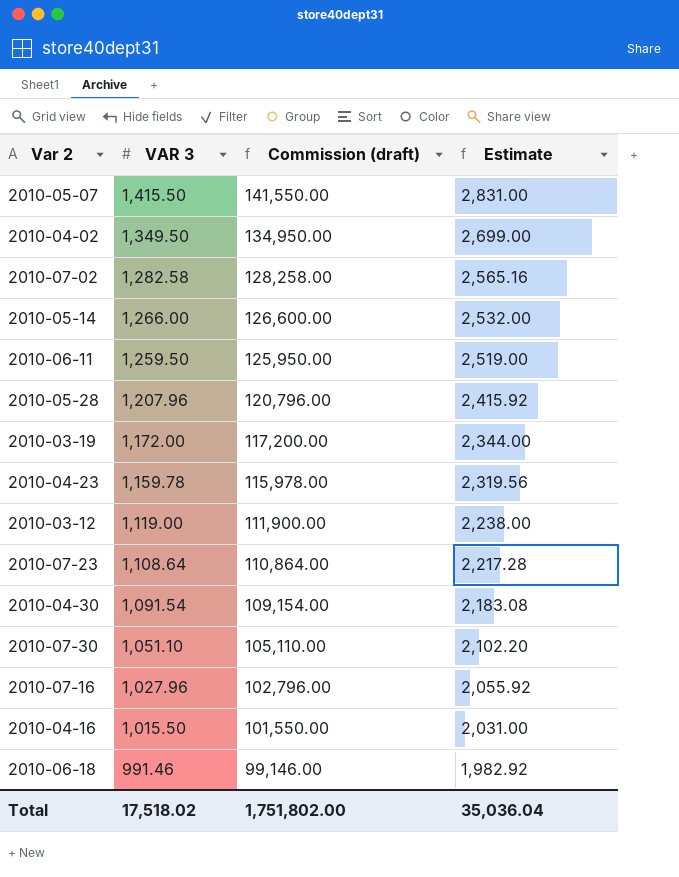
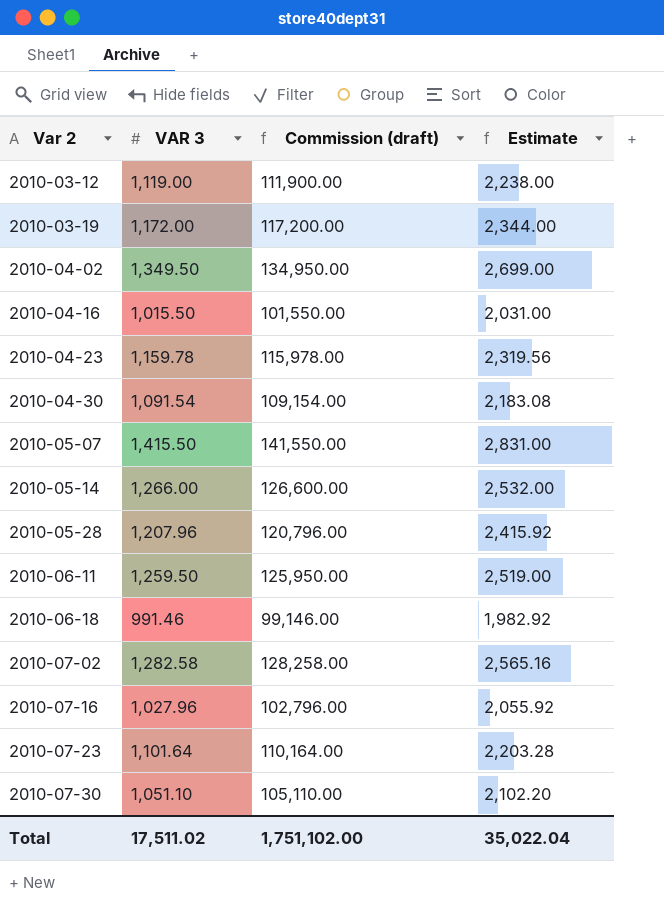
row order: VAR 3 descending -> Var 2 ascending
2010-07-23 | VAR 3: 1,108.64 -> 1,101.64
2010-07-23 | Commission (draft): 110,864.00 -> 110,164.00
2010-07-23 | Estimate: 2,217.28 -> 2,203.28
Total | VAR 3: 17,518.02 -> 17,511.02
Total | Commission (draft): 1,751,802.00 -> 1,751,102.00
Total | Estimate: 35,036.04 -> 35,022.04

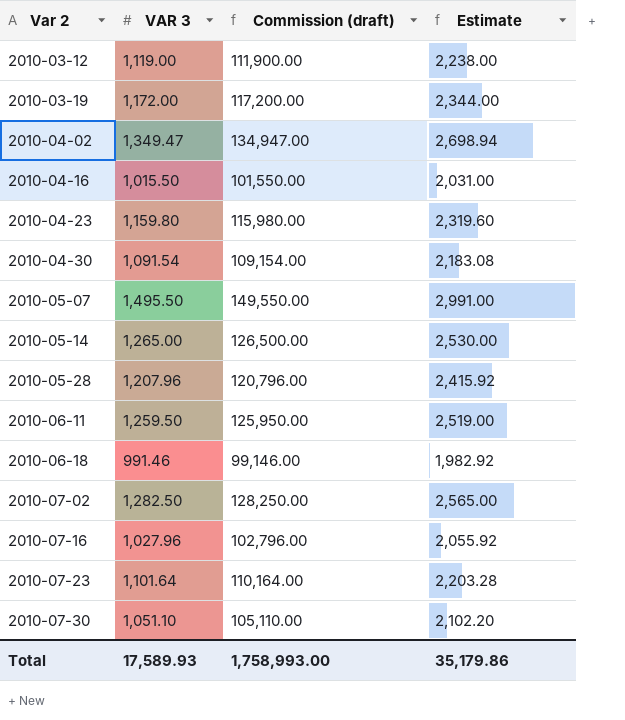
2010-04-02 | VAR 3: 1,349.50 -> 1,349.47
2010-04-02 | Commission (draft): 134,950.00 -> 134,947.00
2010-04-02 | Estimate: 2,699.00 -> 2,698.94
2010-04-23 | VAR 3: 1,159.78 -> 1,159.80
2010-04-23 | Commission (draft): 115,978.00 -> 115,980.00
2010-04-23 | Estimate: 2,319.56 -> 2,319.60
2010-05-07 | VAR 3: 1,415.50 -> 1,495.50
2010-05-07 | Commission (draft): 141,550.00 -> 149,550.00
2010-05-07 | Estimate: 2,831.00 -> 2,991.00
2010-05-14 | VAR 3: 1,266.00 -> 1,265.00
2010-05-14 | Commission (draft): 126,600.00 -> 126,500.00
2010-05-14 | Estimate: 2,532.00 -> 2,530.00
2010-07-02 | VAR 3: 1,282.58 -> 1,282.50
2010-07-02 | Commission (draft): 128,258.00 -> 128,250.00
2010-07-02 | Estimate: 2,565.16 -> 2,565.00
Total | VAR 3: 17,511.02 -> 17,589.93
Total | Commission (draft): 1,751,102.00 -> 1,758,993.00
Total | Estimate: 35,022.04 -> 35,179.86

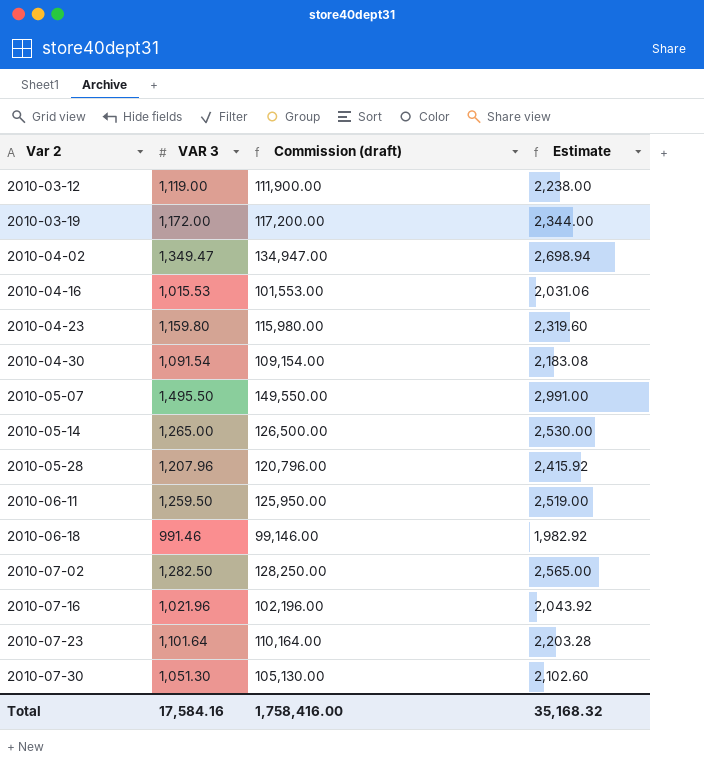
2010-04-16 | VAR 3: 1,015.50 -> 1,015.53
2010-04-16 | Commission (draft): 101,550.00 -> 101,553.00
2010-04-16 | Estimate: 2,031.00 -> 2,031.06
2010-07-16 | VAR 3: 1,027.96 -> 1,021.96
2010-07-16 | Commission (draft): 102,796.00 -> 102,196.00
2010-07-16 | Estimate: 2,055.92 -> 2,043.92
2010-07-30 | VAR 3: 1,051.10 -> 1,051.30
2010-07-30 | Commission (draft): 105,110.00 -> 105,130.00
2010-07-30 | Estimate: 2,102.20 -> 2,102.60
Total | VAR 3: 17,589.93 -> 17,584.16
Total | Commission (draft): 1,758,993.00 -> 1,758,416.00
Total | Estimate: 35,179.86 -> 35,168.32

